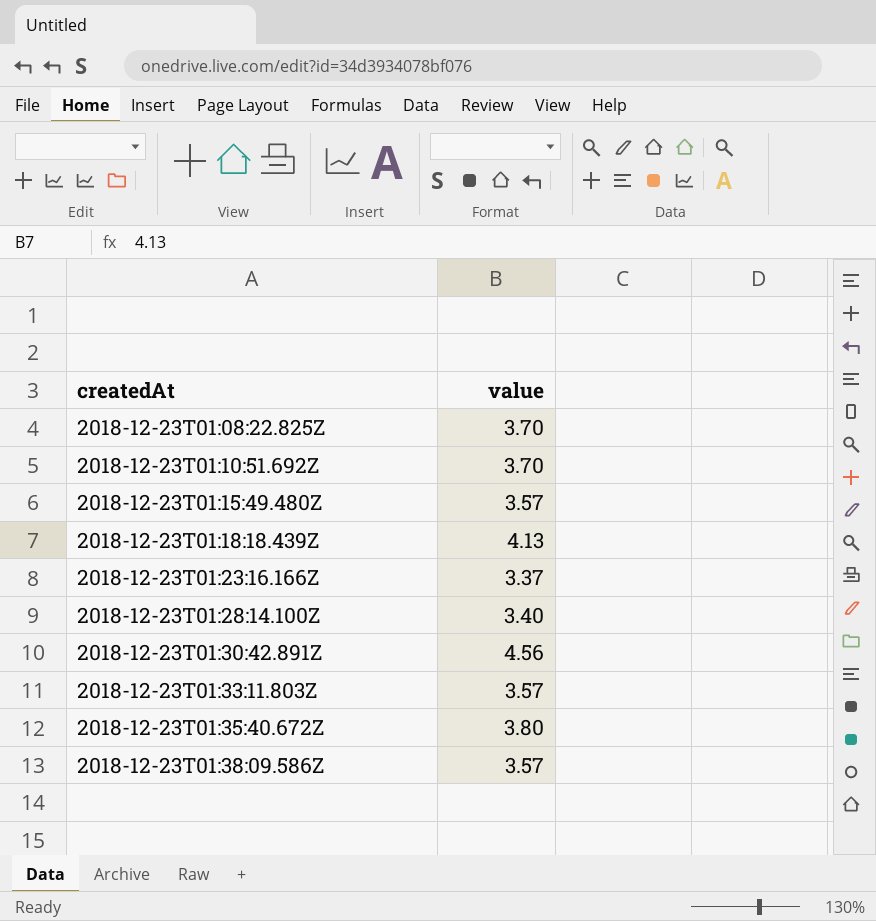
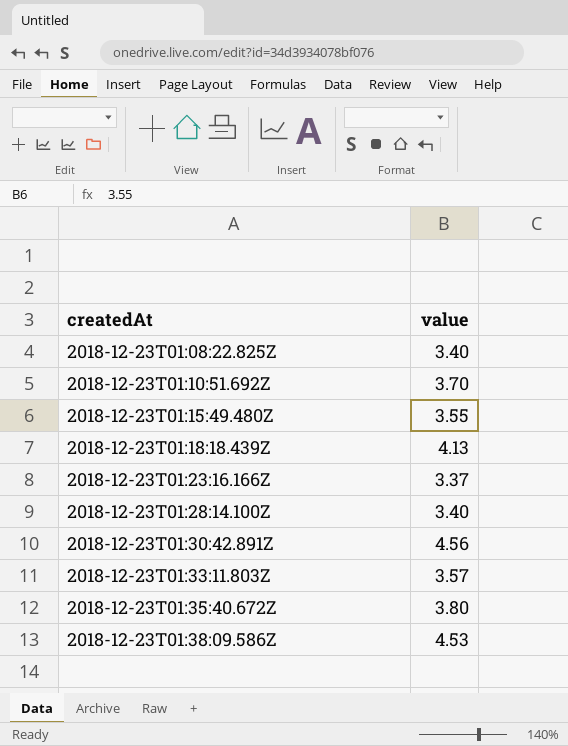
2018-12-23T01:08:22.825Z | value: 3.70 -> 3.40
2018-12-23T01:15:49.480Z | value: 3.57 -> 3.55
2018-12-23T01:38:09.586Z | value: 3.57 -> 4.53

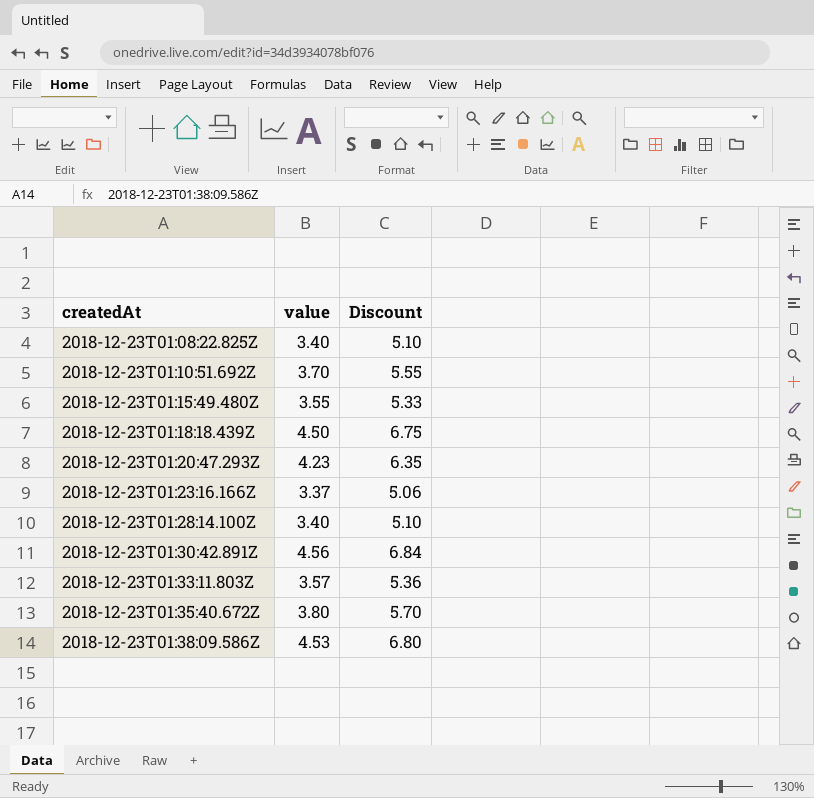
column Discount | formula: none -> [value] * 1.5
2018-12-23T01:18:18.439Z | value: 4.13 -> 4.50
row 2018-12-23T01:20:47.293Z: none -> 4.23 | 6.35

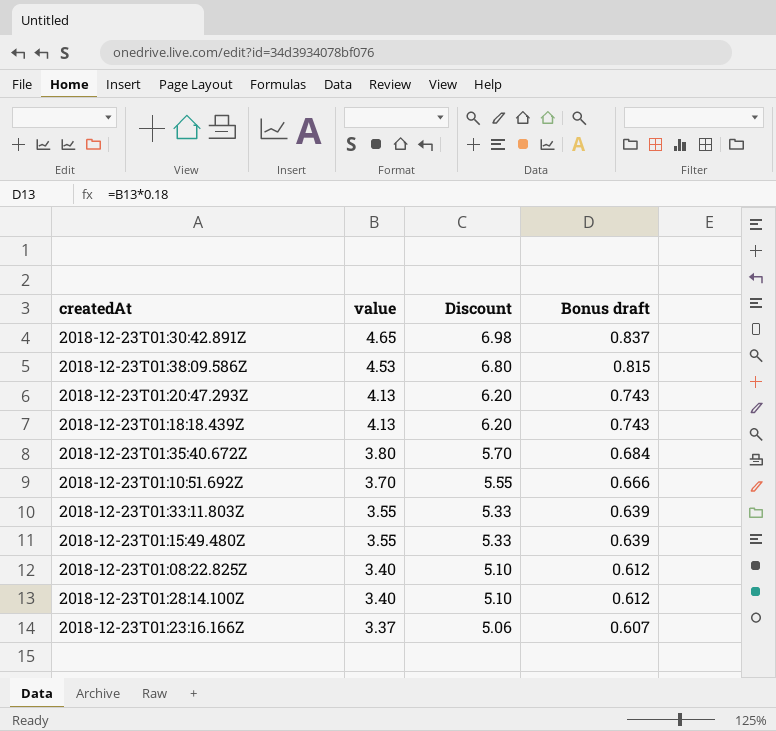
row order: createdAt ascending -> value descending
column Bonus draft | formula: none -> [value] * 0.18
2018-12-23T01:30:42.891Z | value: 4.56 -> 4.65
2018-12-23T01:30:42.891Z | Discount: 6.84 -> 6.98
2018-12-23T01:20:47.293Z | value: 4.23 -> 4.13
2018-12-23T01:20:47.293Z | Discount: 6.35 -> 6.20
2018-12-23T01:18:18.439Z | value: 4.50 -> 4.13
2018-12-23T01:18:18.439Z | Discount: 6.75 -> 6.20
2018-12-23T01:33:11.803Z | value: 3.57 -> 3.55
2018-12-23T01:33:11.803Z | Discount: 5.36 -> 5.33

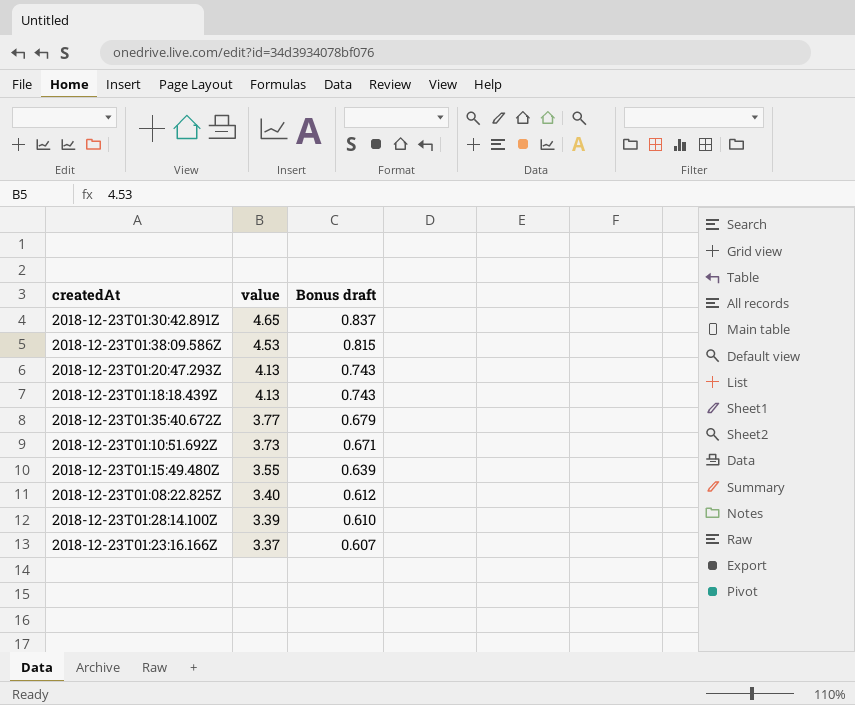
column Discount | formula: [value] * 1.5 -> none
row 2018-12-23T01:33:11.803Z: 3.55 | 5.33 | 0.639 -> none
2018-12-23T01:35:40.672Z | value: 3.80 -> 3.77
2018-12-23T01:35:40.672Z | Bonus draft: 0.684 -> 0.679
2018-12-23T01:10:51.692Z | value: 3.70 -> 3.73
2018-12-23T01:10:51.692Z | Bonus draft: 0.666 -> 0.671
2018-12-23T01:28:14.100Z | value: 3.40 -> 3.39
2018-12-23T01:28:14.100Z | Bonus draft: 0.612 -> 0.610

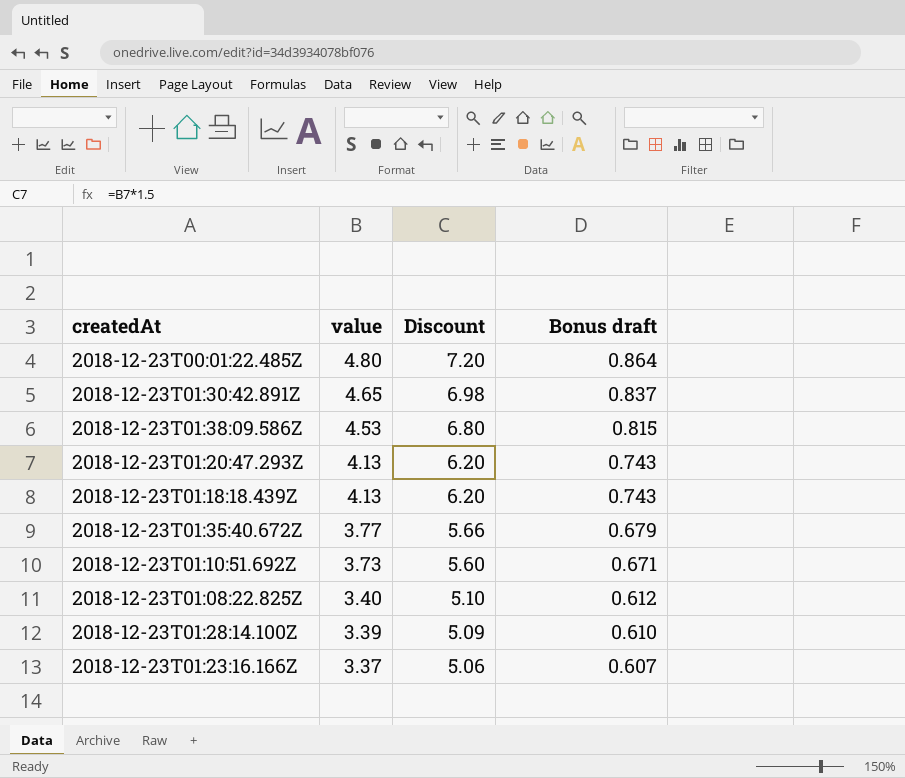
column Discount | formula: none -> [value] * 1.5
row 2018-12-23T01:15:49.480Z: 3.55 | 0.639 -> none
row 2018-12-23T00:01:22.485Z: none -> 4.80 | 7.20 | 0.864

